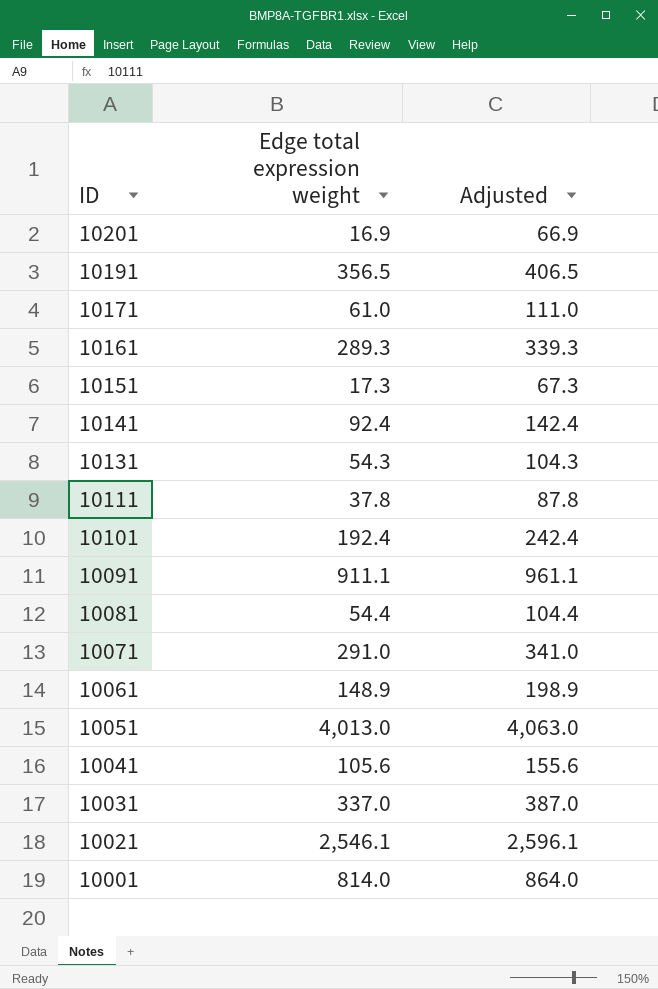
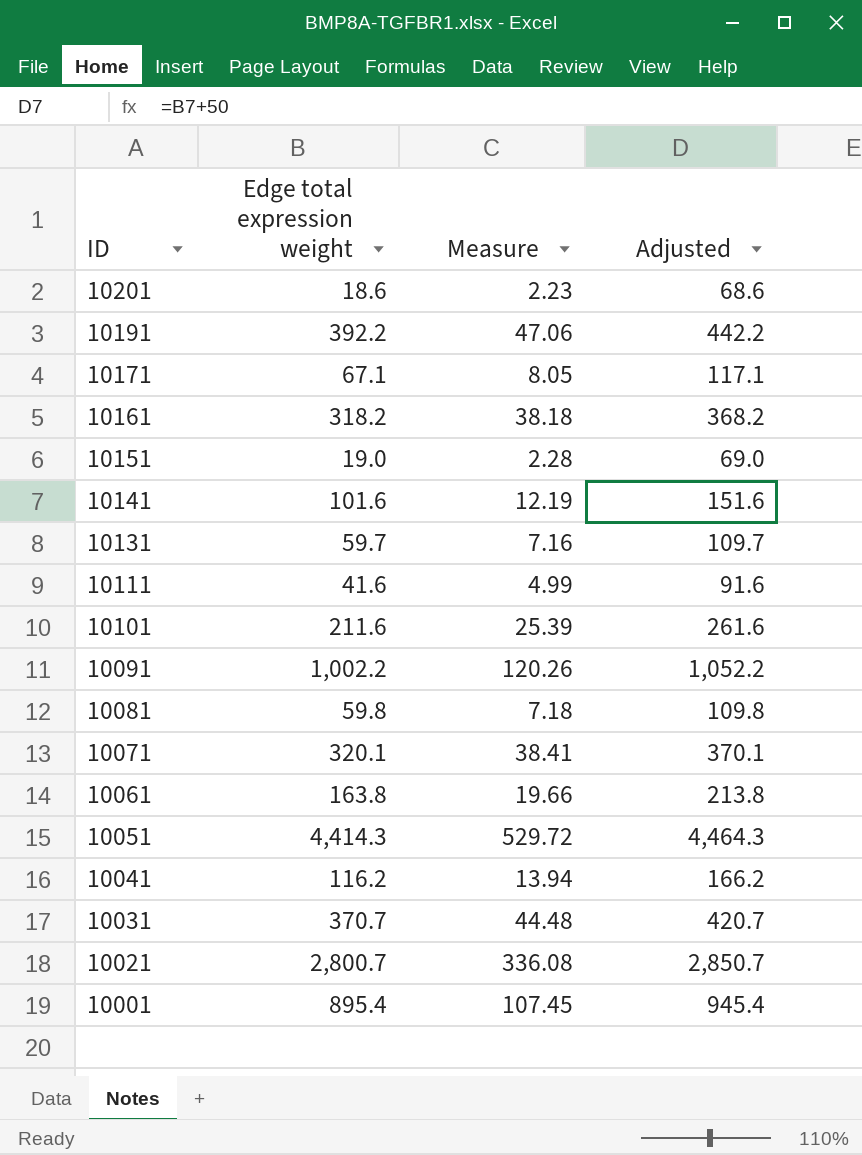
column Measure | formula: none -> [Edge total expression weight] * 0.12
10201 | Edge total expression weight: 16.9 -> 18.6
10201 | Adjusted: 66.9 -> 68.6
10191 | Edge total expression weight: 356.5 -> 392.2
10191 | Adjusted: 406.5 -> 442.2
10171 | Edge total expression weight: 61.0 -> 67.1
10171 | Adjusted: 111.0 -> 117.1
10161 | Edge total expression weight: 289.3 -> 318.2
10161 | Adjusted: 339.3 -> 368.2
10151 | Edge total expression weight: 17.3 -> 19.0
10151 | Adjusted: 67.3 -> 69.0
10141 | Edge total expression weight: 92.4 -> 101.6
10141 | Adjusted: 142.4 -> 151.6
10131 | Edge total expression weight: 54.3 -> 59.7
10131 | Adjusted: 104.3 -> 109.7
10111 | Edge total expression weight: 37.8 -> 41.6
10111 | Adjusted: 87.8 -> 91.6
10101 | Edge total expression weight: 192.4 -> 211.6
10101 | Adjusted: 242.4 -> 261.6
10091 | Edge total expression weight: 911.1 -> 1,002.2
10091 | Adjusted: 961.1 -> 1,052.2
10081 | Edge total expression weight: 54.4 -> 59.8
10081 | Adjusted: 104.4 -> 109.8
10071 | Edge total expression weight: 291.0 -> 320.1
10071 | Adjusted: 341.0 -> 370.1
10061 | Edge total expression weight: 148.9 -> 163.8
10061 | Adjusted: 198.9 -> 213.8
10051 | Edge total expression weight: 4,013.0 -> 4,414.3
10051 | Adjusted: 4,063.0 -> 4,464.3
10041 | Edge total expression weight: 105.6 -> 116.2
10041 | Adjusted: 155.6 -> 166.2
10031 | Edge total expression weight: 337.0 -> 370.7
10031 | Adjusted: 387.0 -> 420.7
10021 | Edge total expression weight: 2,546.1 -> 2,800.7
10021 | Adjusted: 2,596.1 -> 2,850.7
10001 | Edge total expression weight: 814.0 -> 895.4
10001 | Adjusted: 864.0 -> 945.4

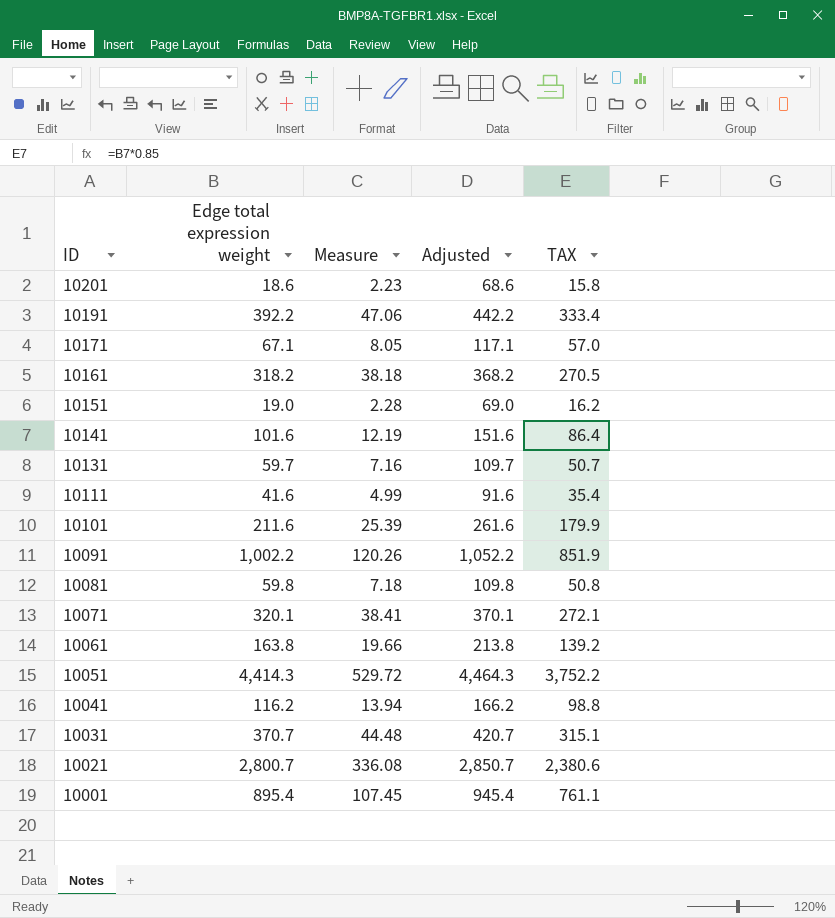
column TAX | formula: none -> [Edge total expression weight] * 0.85

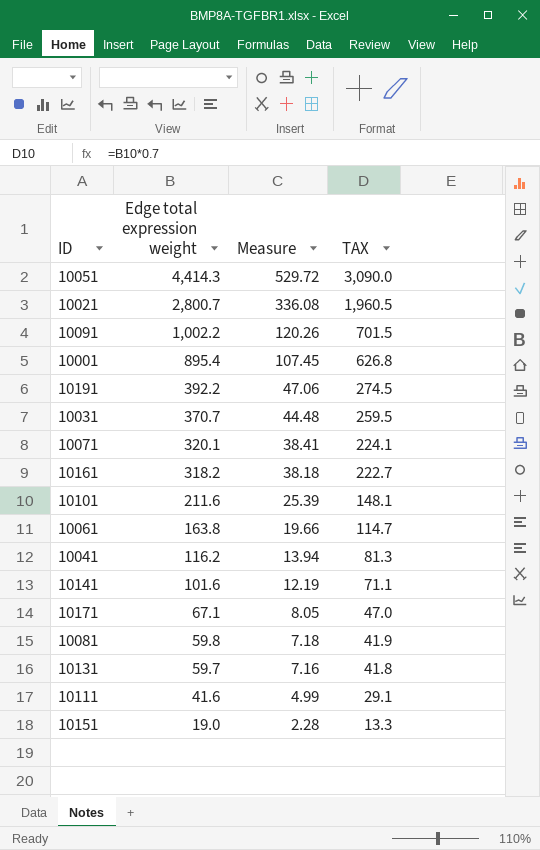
row order: ID descending -> Edge total expression weight descending
column Adjusted | formula: [Edge total expression weight] + 50 -> none
column TAX | formula: [Edge total expression weight] * 0.85 -> [Edge total expression weight] * 0.7
row 10201: 18.6 | 2.23 | 68.6 | 15.8 -> none

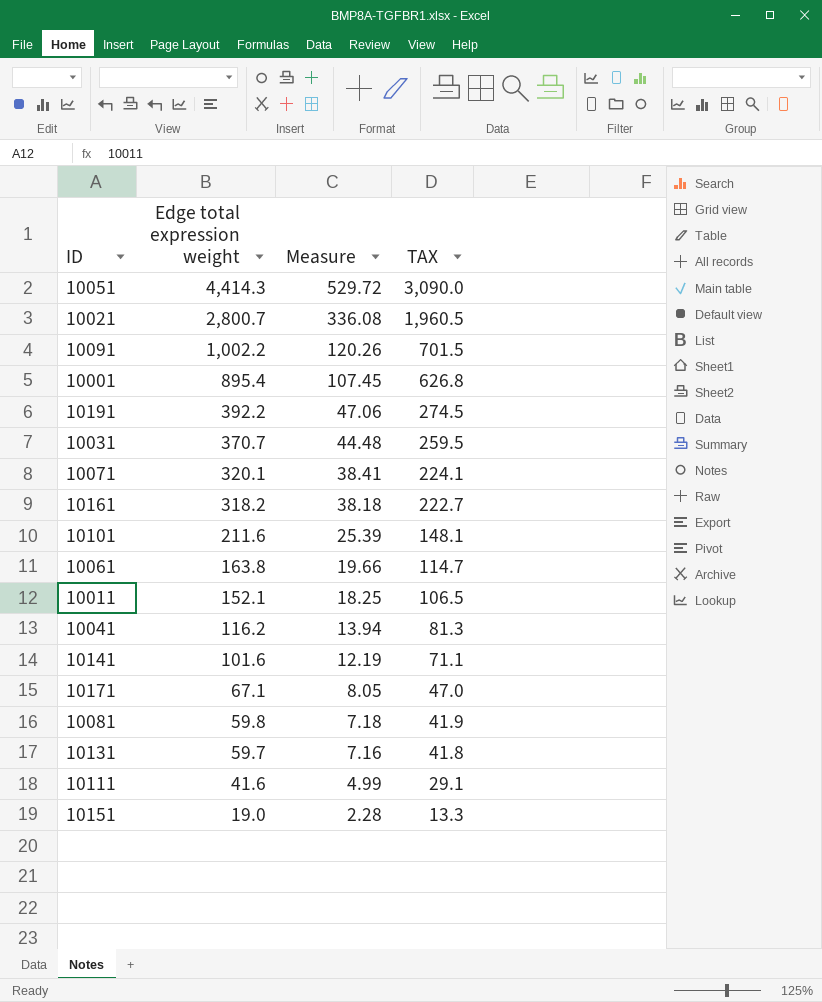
row 10011: none -> 152.1 | 18.25 | 106.5

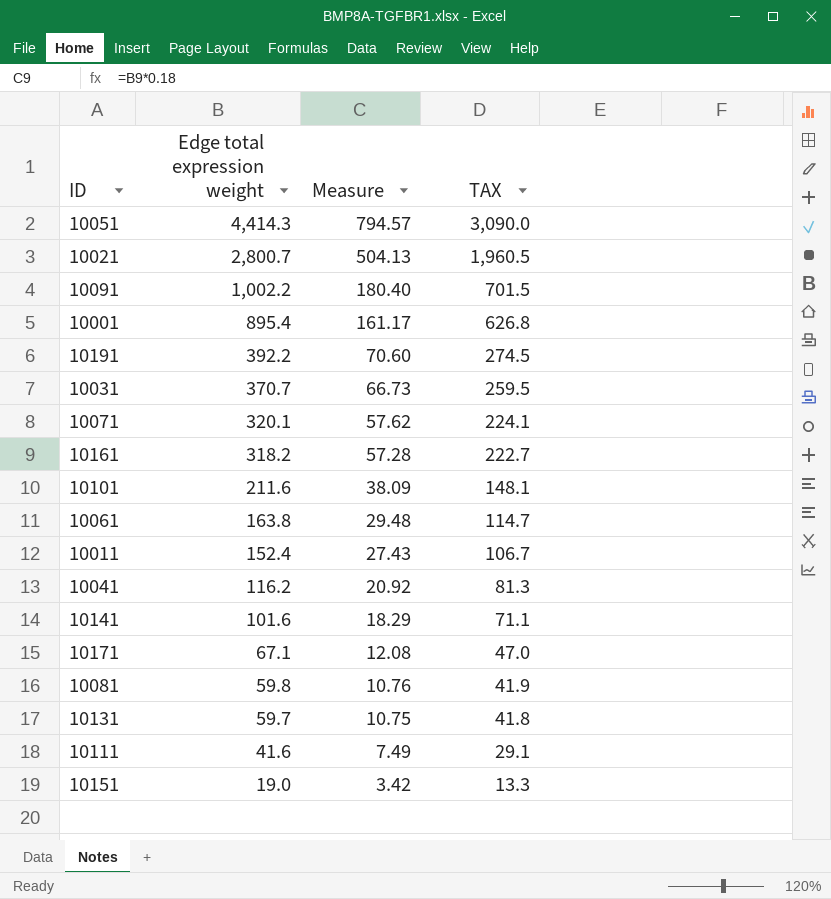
column Measure | formula: [Edge total expression weight] * 0.12 -> [Edge total expression weight] * 0.18
10011 | Edge total expression weight: 152.1 -> 152.4
10011 | TAX: 106.5 -> 106.7

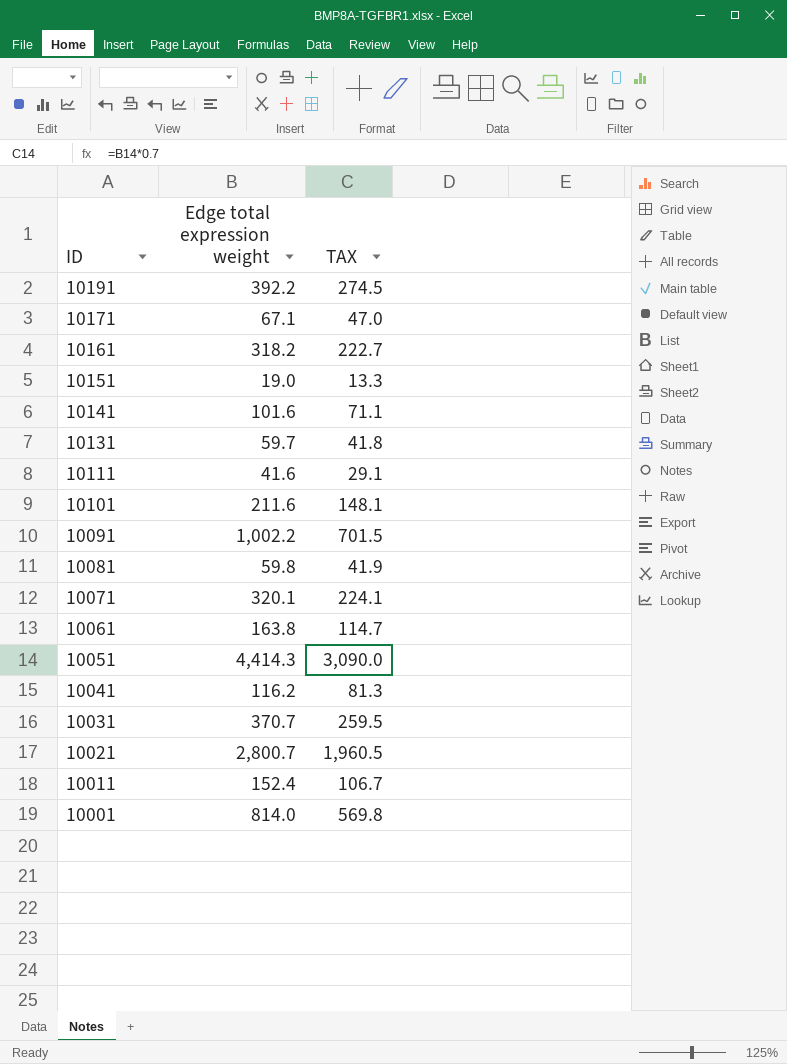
row order: Edge total expression weight descending -> ID descending
column Measure | formula: [Edge total expression weight] * 0.18 -> none
10001 | Edge total expression weight: 895.4 -> 814.0
10001 | TAX: 626.8 -> 569.8

